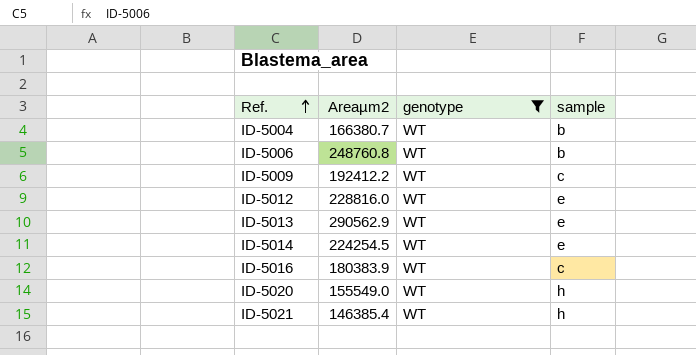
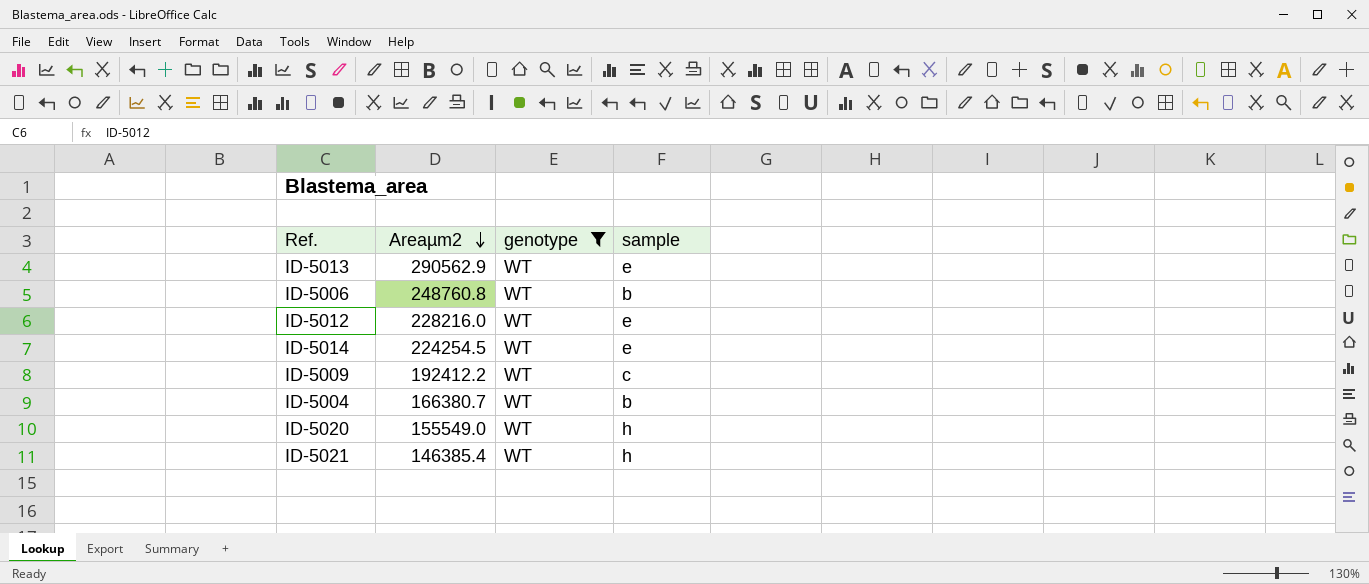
row order: Ref. ascending -> Areaµm2 descending
row ID-5016: 180383.9 | WT | c -> none
ID-5012 | Areaµm2: 228816.0 -> 228216.0

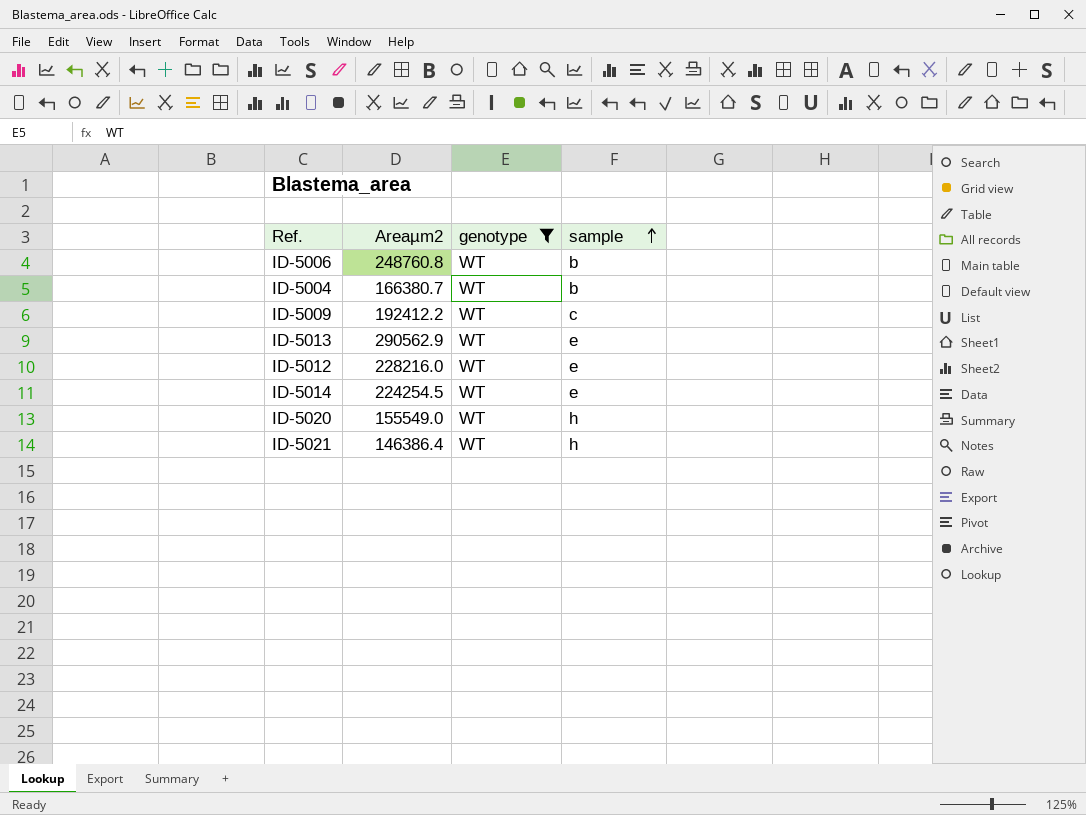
row order: Areaµm2 descending -> sample ascending
ID-5021 | Areaµm2: 146385.4 -> 146386.4

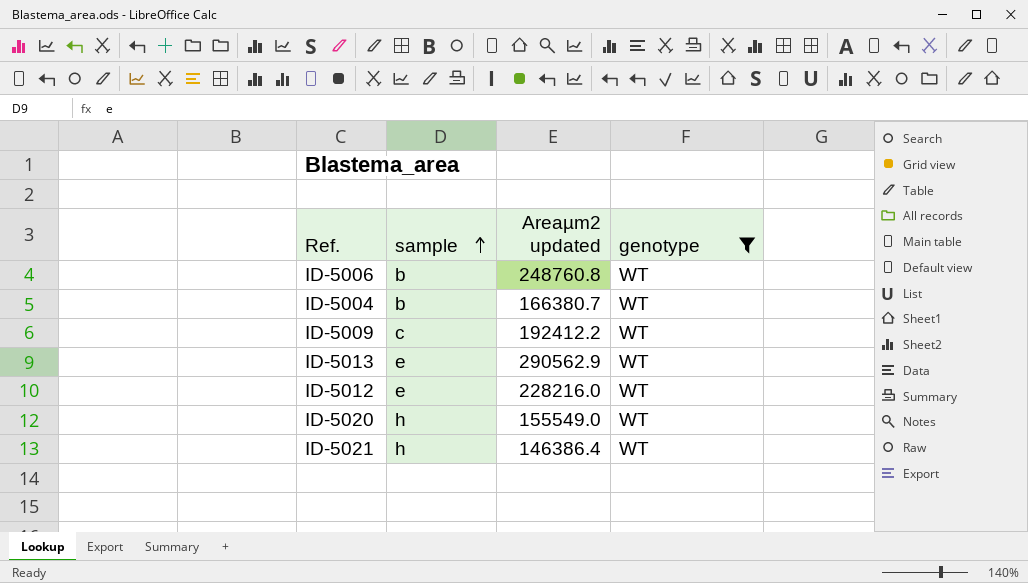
column sample | position: 4 -> 2
column name: Areaµm2 -> Areaµm2 updated
row ID-5014: 224254.5 | WT | e -> none

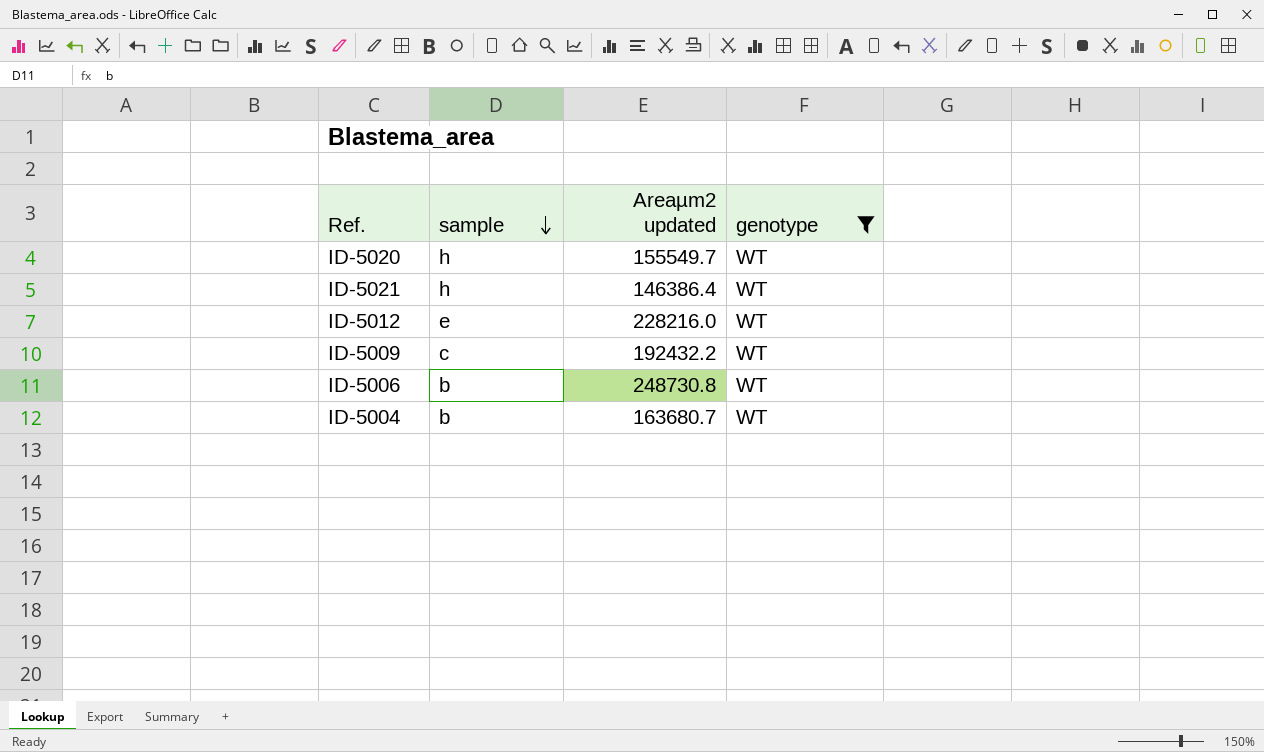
row order: sample ascending -> sample descending
row ID-5013: e | 290562.9 | WT -> none
ID-5020 | Areaµm2 updated: 155549.0 -> 155549.7
ID-5009 | Areaµm2 updated: 192412.2 -> 192432.2
ID-5006 | Areaµm2 updated: 248760.8 -> 248730.8
ID-5004 | Areaµm2 updated: 166380.7 -> 163680.7

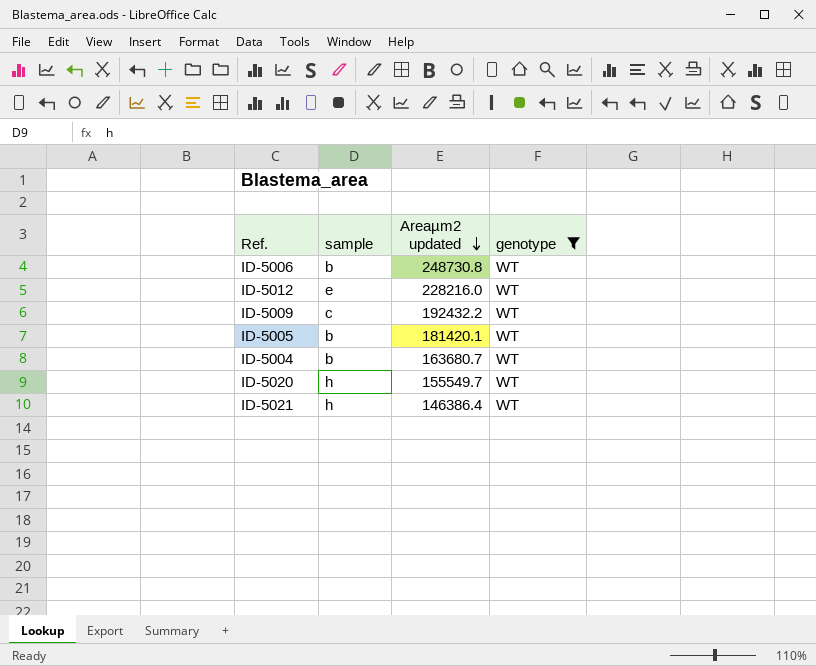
row order: sample descending -> Areaµm2 updated descending
row ID-5005: none -> b | 181420.1 | WT

